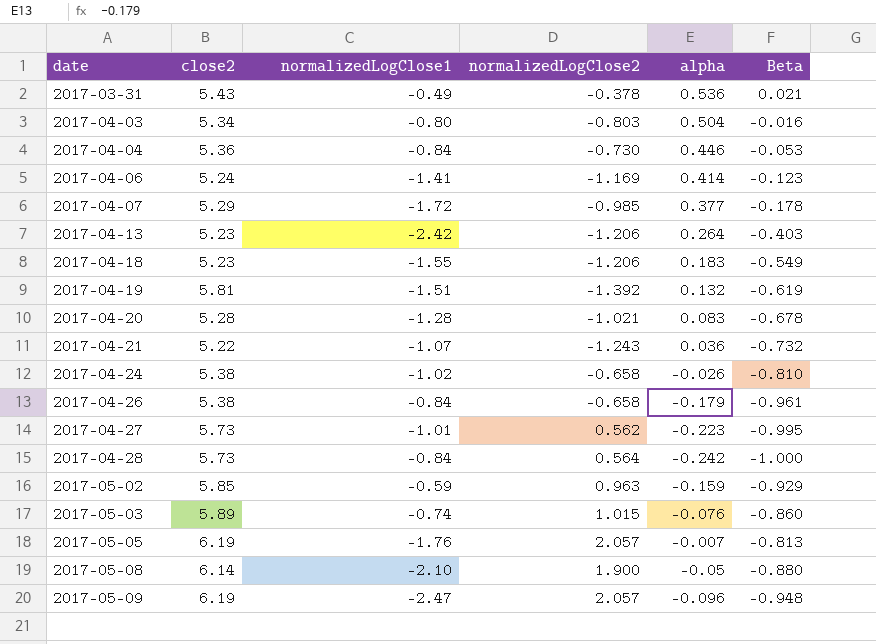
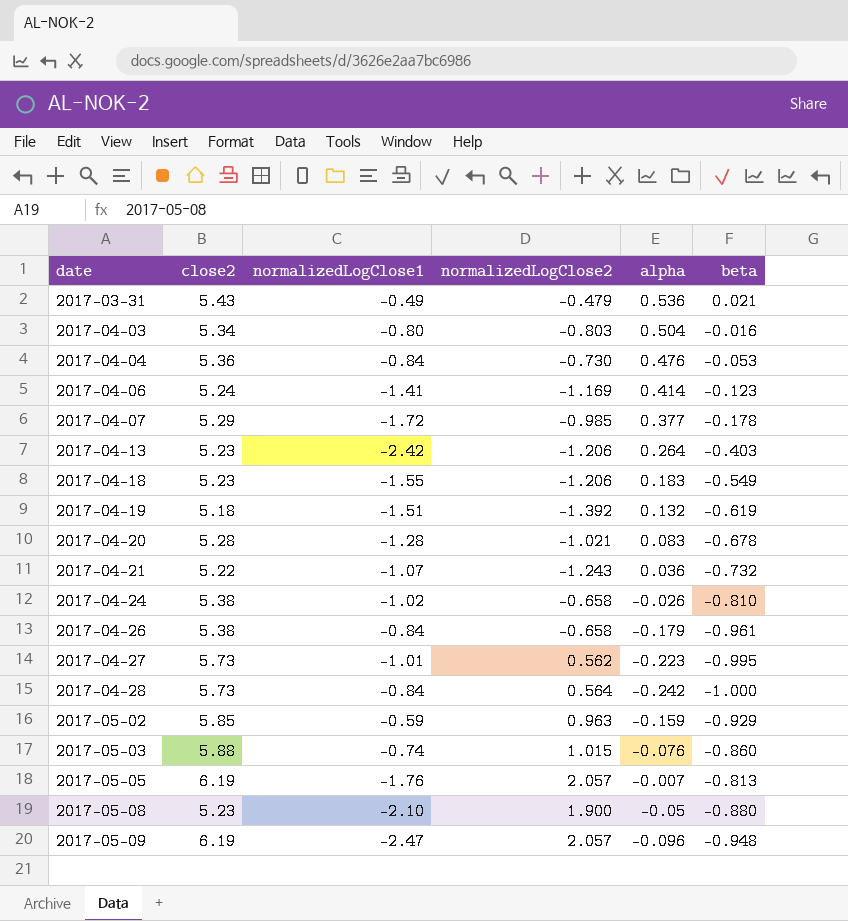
column name: Beta -> beta
2017-03-31 | normalizedLogClose2: -0.378 -> -0.479
2017-04-04 | alpha: 0.446 -> 0.476
2017-04-19 | close2: 5.81 -> 5.18
2017-05-03 | close2: 5.89 -> 5.88
2017-05-08 | close2: 6.14 -> 5.23

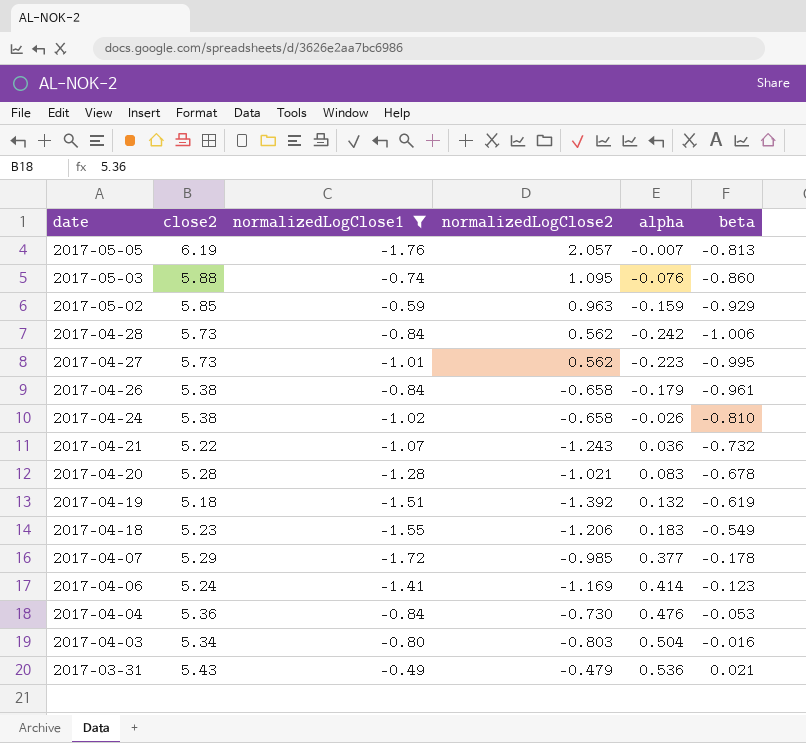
filter: none -> normalizedLogClose1 >= -1.76
row order: date ascending -> date descending
2017-05-03 | normalizedLogClose2: 1.015 -> 1.095
2017-04-28 | normalizedLogClose2: 0.564 -> 0.562
2017-04-28 | beta: -1.000 -> -1.006

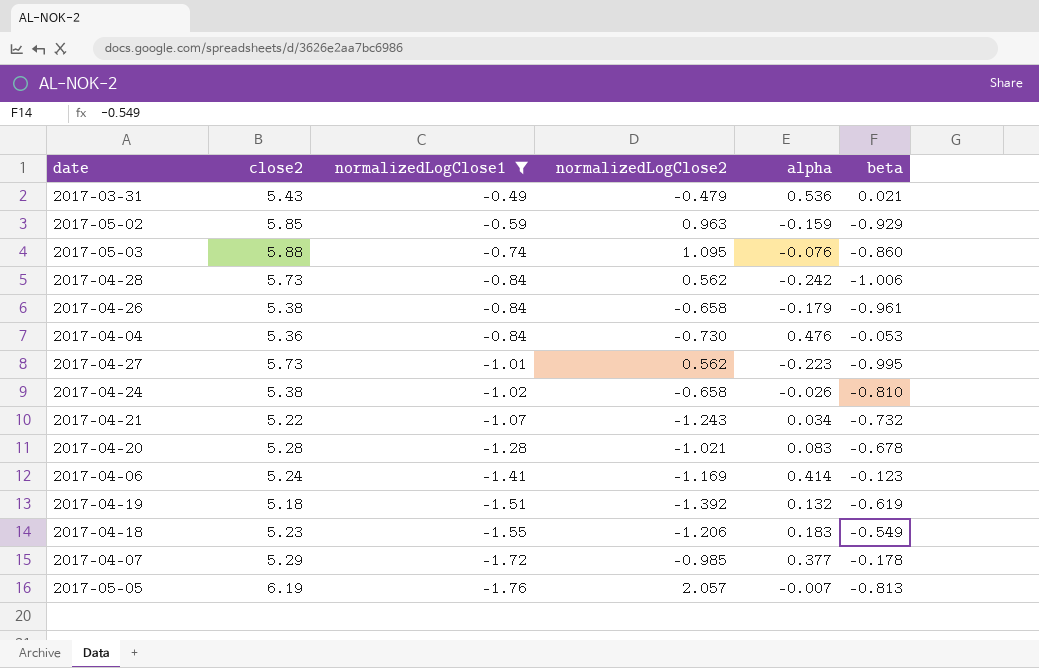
row order: date descending -> normalizedLogClose1 descending
row 2017-04-03: 5.34 | -0.80 | -0.803 | 0.504 | -0.016 -> none
2017-04-21 | alpha: 0.036 -> 0.034

